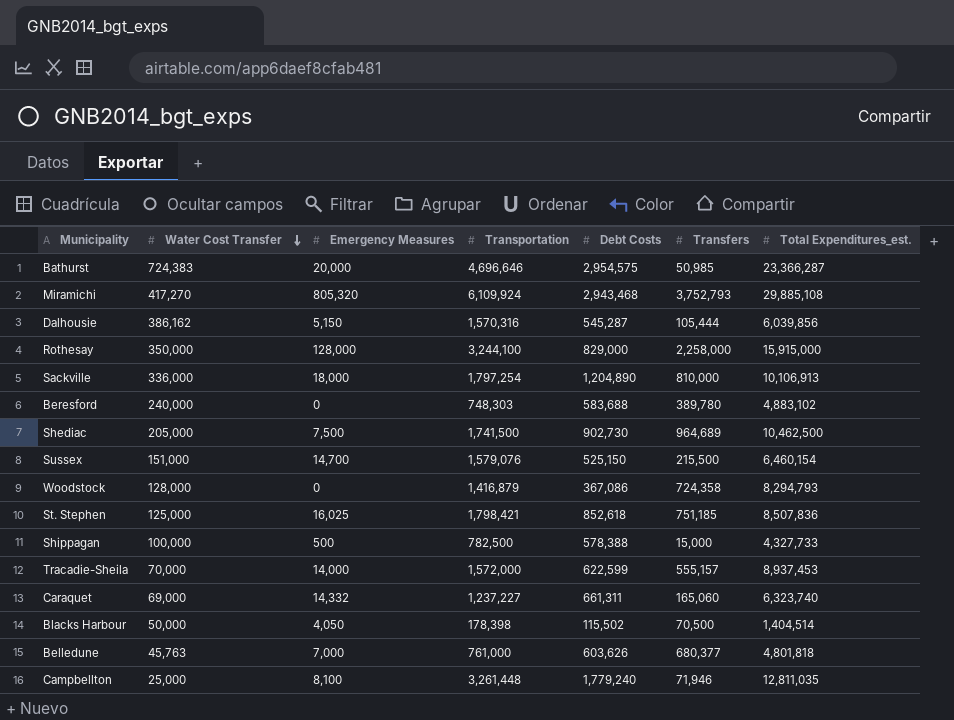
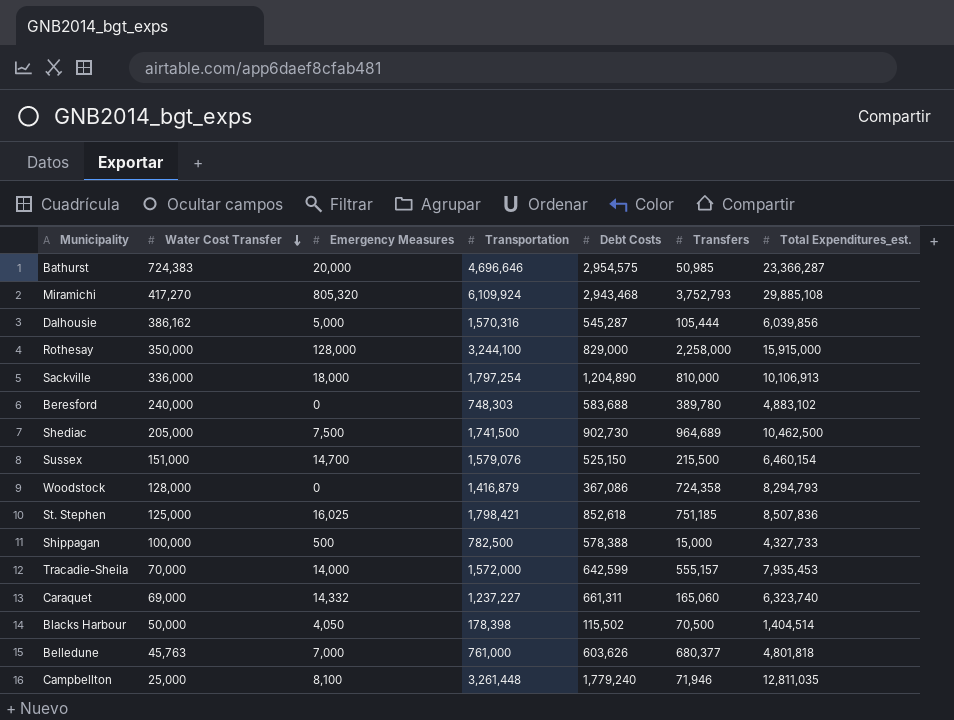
Dalhousie | Emergency Measures: 5,150 -> 5,000
Tracadie-Sheila | Debt Costs: 622,599 -> 642,599
Tracadie-Sheila | Total Expenditures_est.: 8,937,453 -> 7,935,453

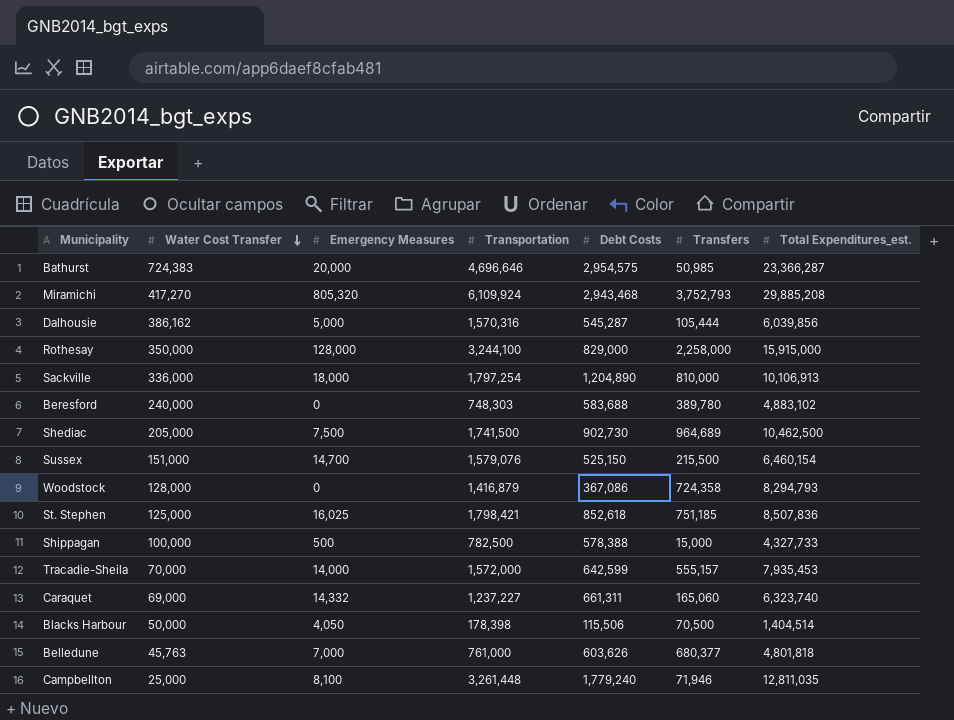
Miramichi | Total Expenditures_est.: 29,885,108 -> 29,885,208
Blacks Harbour | Debt Costs: 115,502 -> 115,506

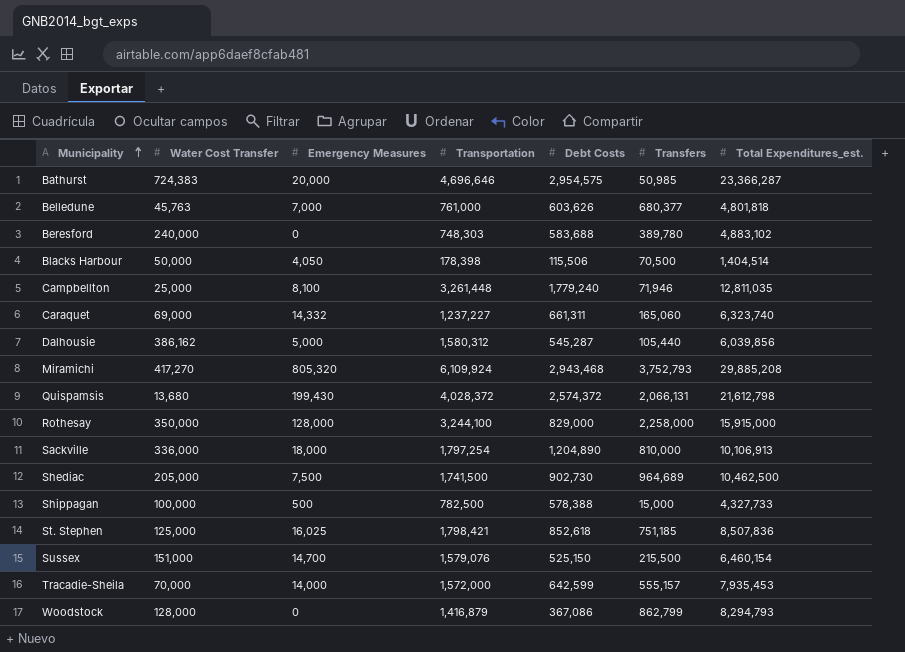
row order: Water Cost Transfer descending -> Municipality ascending
Dalhousie | Transportation: 1,570,316 -> 1,580,312
Dalhousie | Transfers: 105,444 -> 105,440
row Quispamsis: none -> 13,680 | 199,430 | 4,028,372 | 2,574,372 | 2,066,131 | 21,612,798
Woodstock | Transfers: 724,358 -> 862,799

